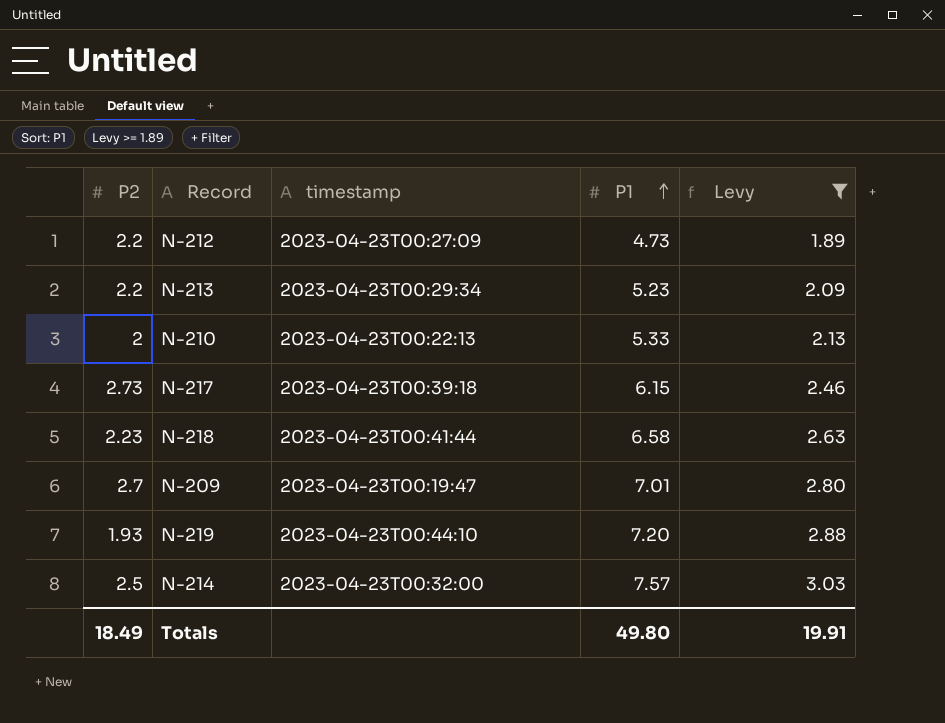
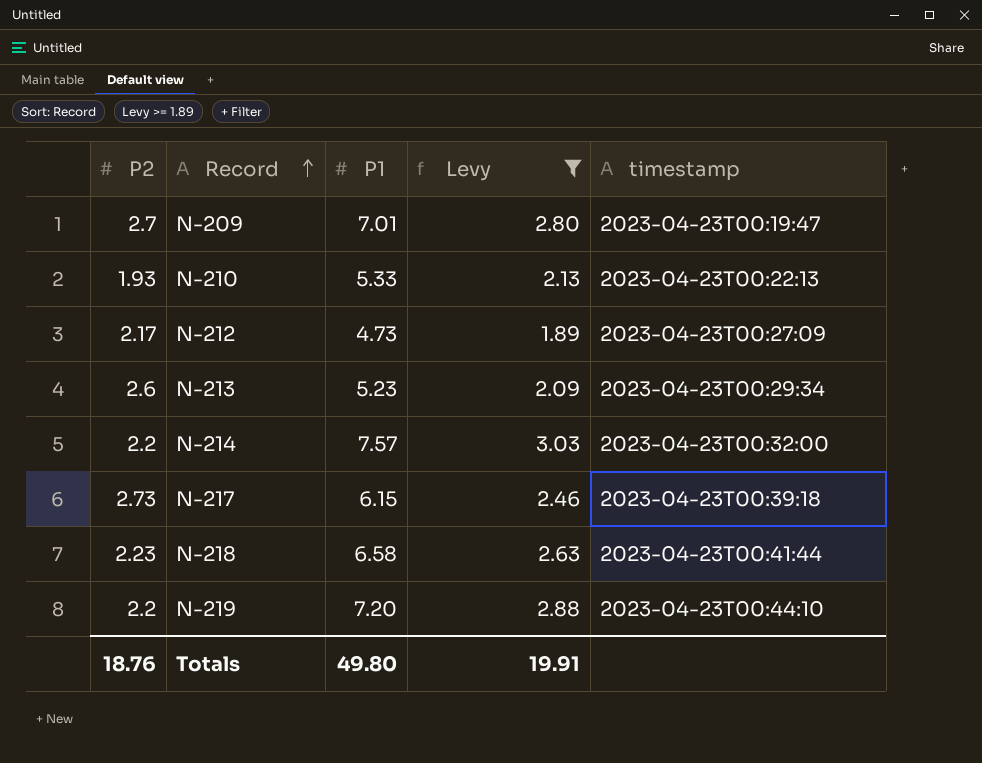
row order: P1 ascending -> Record ascending
column timestamp | position: 3 -> 5
N-210 | P2: 2 -> 1.93
N-212 | P2: 2.2 -> 2.17
N-213 | P2: 2.2 -> 2.6
N-214 | P2: 2.5 -> 2.2
N-219 | P2: 1.93 -> 2.2
Totals | P2: 18.49 -> 18.76

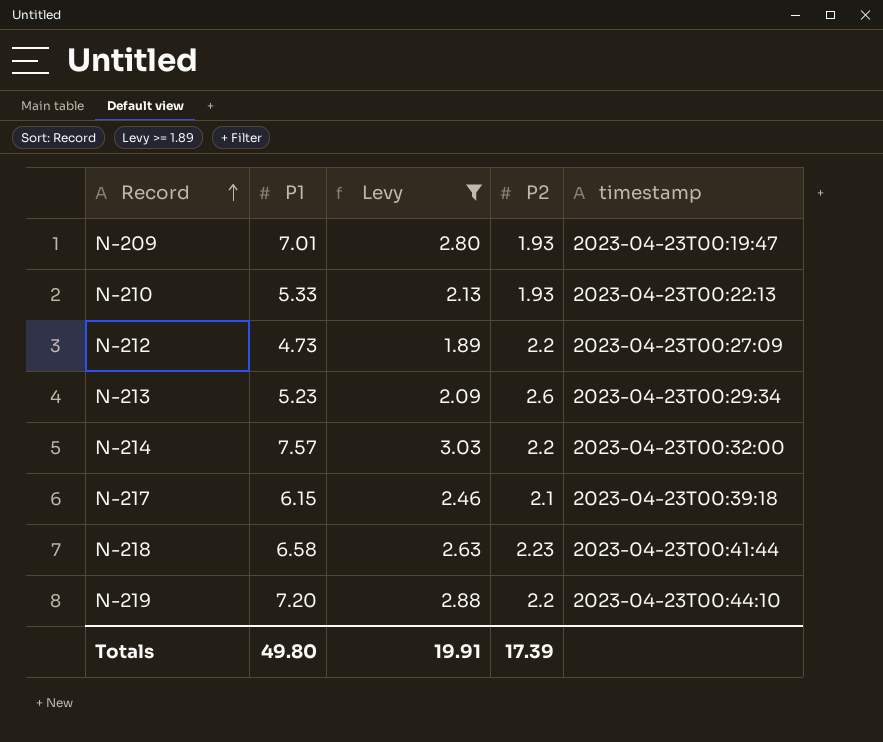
column P2 | position: 1 -> 4
N-209 | P2: 2.7 -> 1.93
N-212 | P2: 2.17 -> 2.2
N-217 | P2: 2.73 -> 2.1
Totals | P2: 18.76 -> 17.39

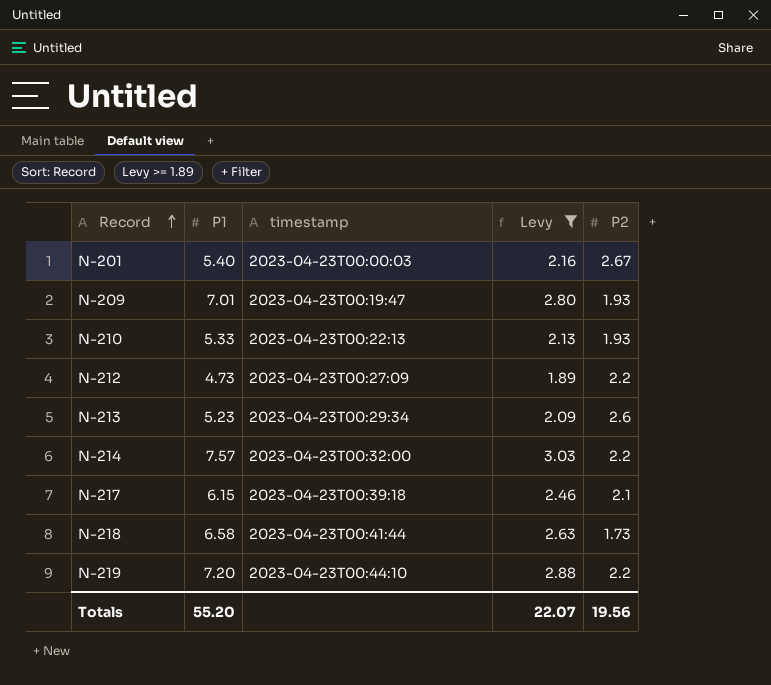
column timestamp | position: 5 -> 3
row N-201: none -> 5.40 | 2023-04-23T00:00:03 | 2.16 | 2.67
N-218 | P2: 2.23 -> 1.73
Totals | P1: 49.80 -> 55.20
Totals | Levy: 19.91 -> 22.07
Totals | P2: 17.39 -> 19.56

